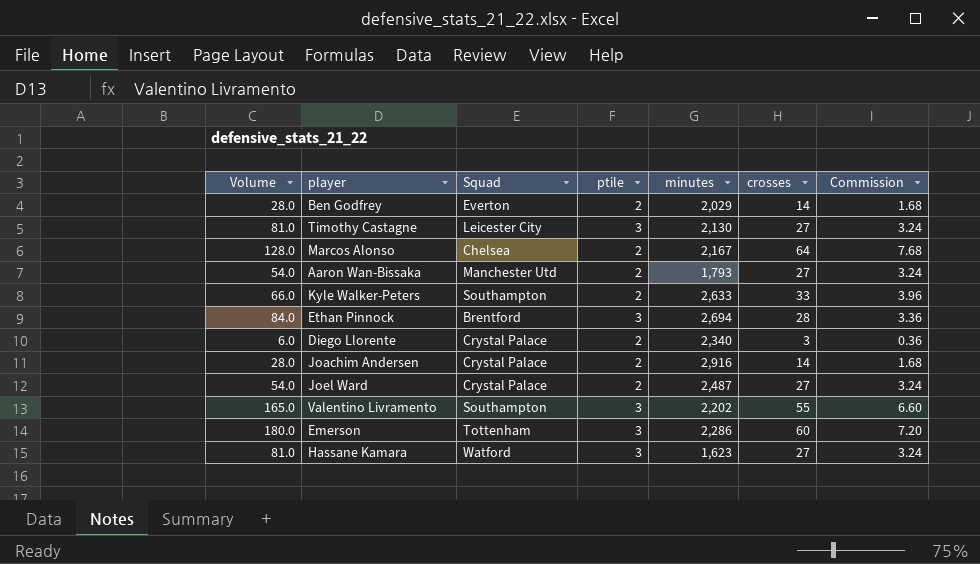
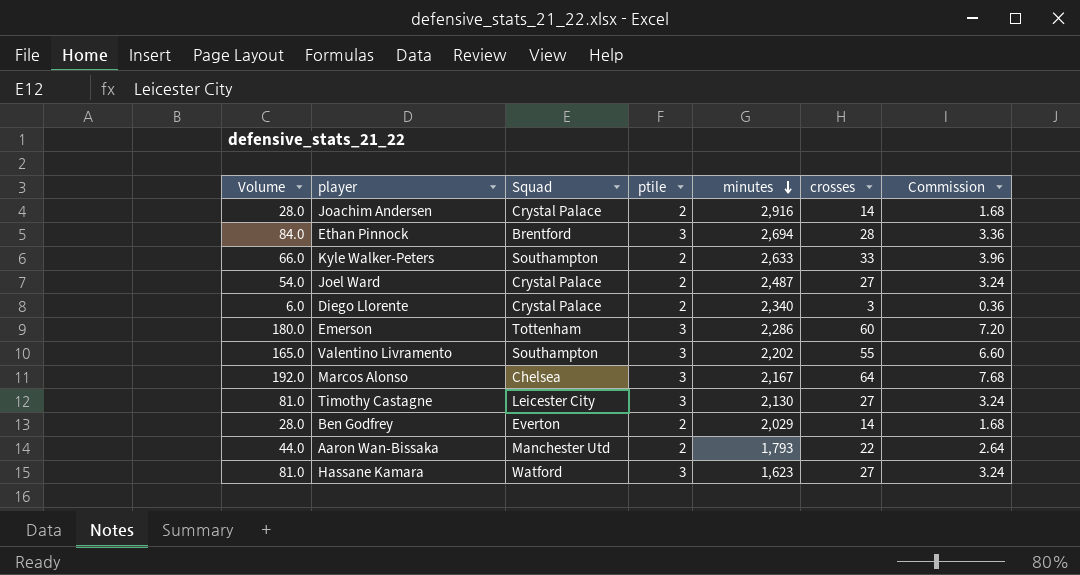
row order: none -> minutes descending
Marcos Alonso | Volume: 128.0 -> 192.0
Marcos Alonso | ptile: 2 -> 3
Aaron Wan-Bissaka | Volume: 54.0 -> 44.0
Aaron Wan-Bissaka | crosses: 27 -> 22
Aaron Wan-Bissaka | Commission: 3.24 -> 2.64

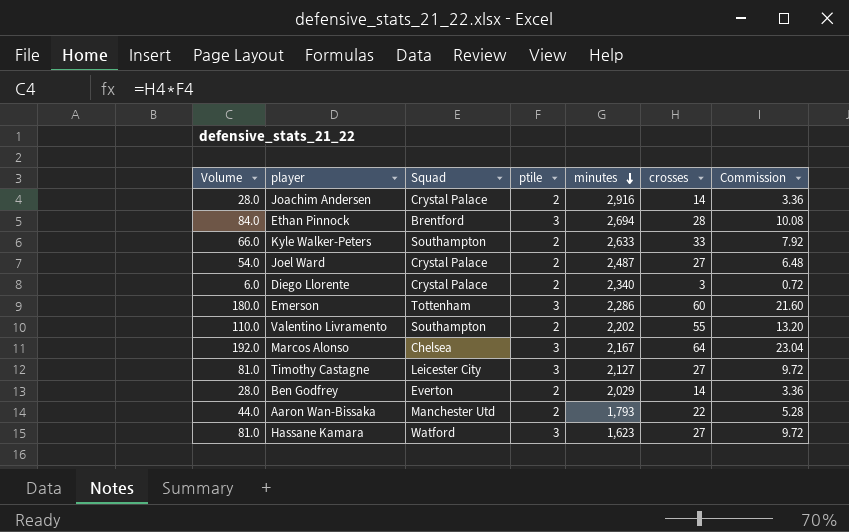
column Commission | formula: [crosses] * 0.12 -> [Volume] * 0.12
Valentino Livramento | Volume: 165.0 -> 110.0
Valentino Livramento | ptile: 3 -> 2
Timothy Castagne | minutes: 2,130 -> 2,127

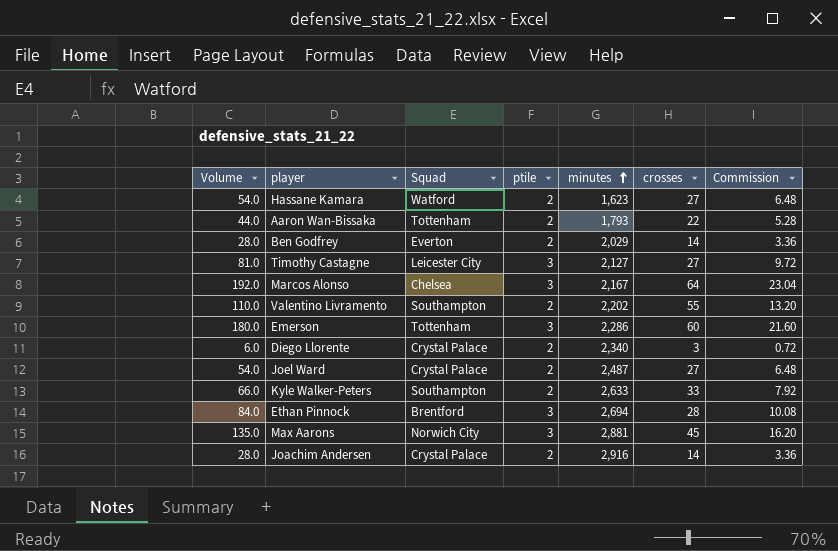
row order: minutes descending -> minutes ascending
Hassane Kamara | Volume: 81.0 -> 54.0
Hassane Kamara | ptile: 3 -> 2
Hassane Kamara | Commission: 9.72 -> 6.48
Aaron Wan-Bissaka | Squad: Manchester Utd -> Tottenham
row Max Aarons: none -> 135.0 | Norwich City | 3 | 2,881 | 45 | 16.20

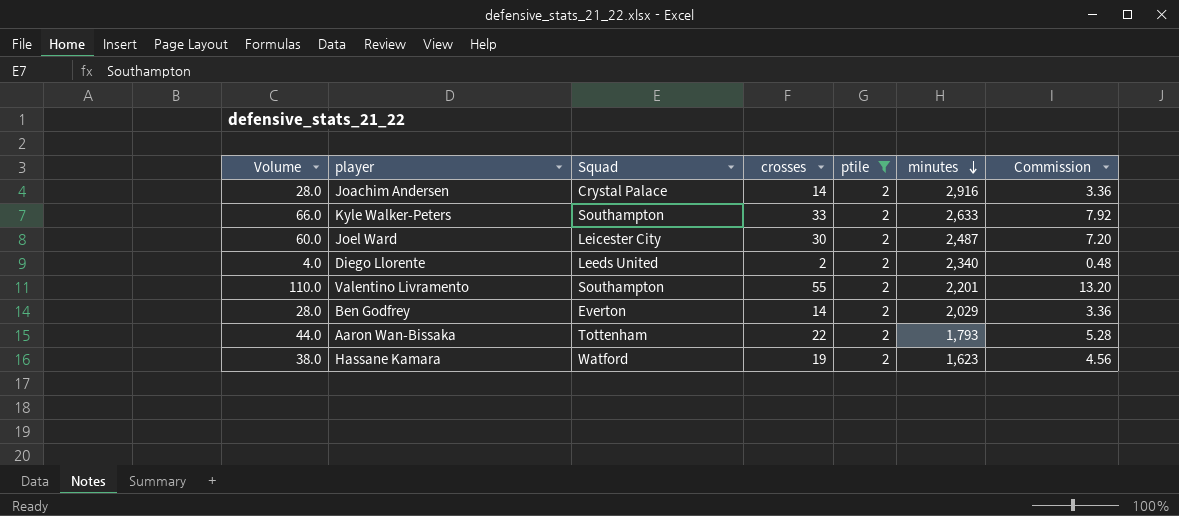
filter: none -> ptile = 2
row order: minutes ascending -> minutes descending
column crosses | position: 6 -> 4
Joel Ward | Volume: 54.0 -> 60.0
Joel Ward | Squad: Crystal Palace -> Leicester City
Joel Ward | crosses: 27 -> 30
Joel Ward | Commission: 6.48 -> 7.20
Diego Llorente | Volume: 6.0 -> 4.0
Diego Llorente | Squad: Crystal Palace -> Leeds United
Diego Llorente | crosses: 3 -> 2
Diego Llorente | Commission: 0.72 -> 0.48
Valentino Livramento | minutes: 2,202 -> 2,201
Hassane Kamara | Volume: 54.0 -> 38.0
Hassane Kamara | crosses: 27 -> 19
Hassane Kamara | Commission: 6.48 -> 4.56

